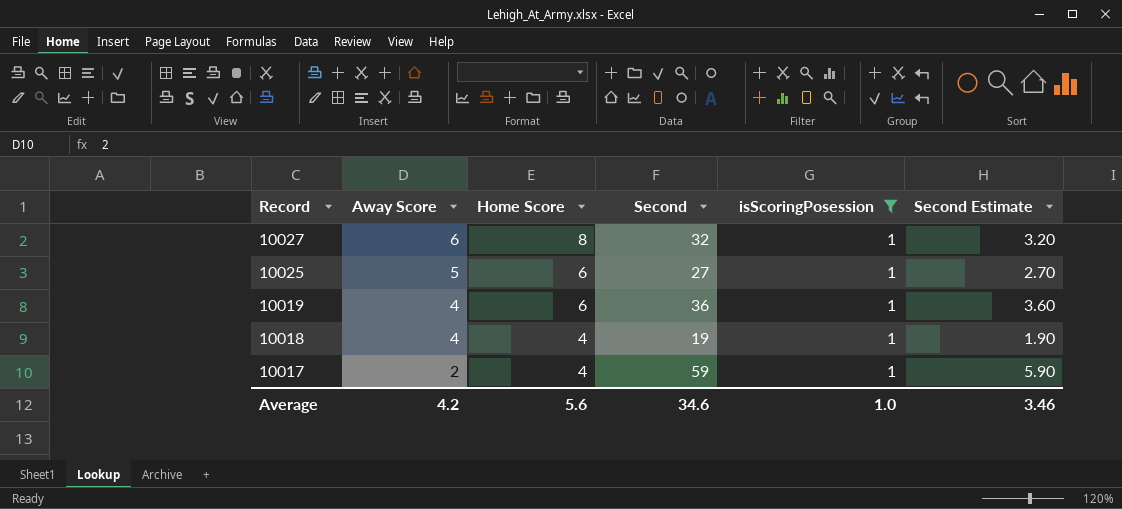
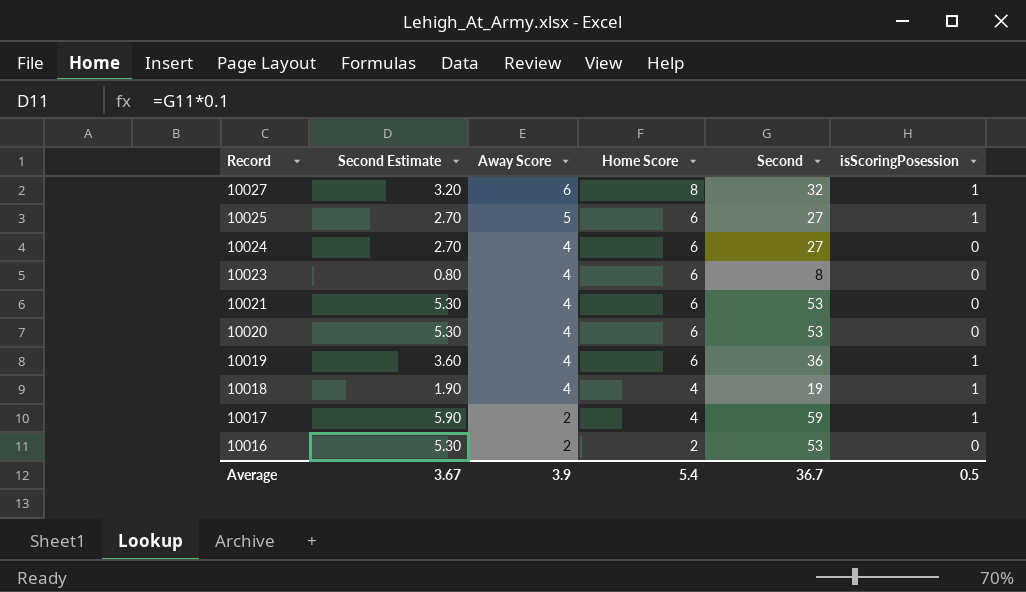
filter: isScoringPosession = 1 -> none
column Second Estimate | position: 6 -> 2
Average | Second Estimate: 3.46 -> 3.67
Average | Away Score: 4.2 -> 3.9
Average | Home Score: 5.6 -> 5.4
Average | Second: 34.6 -> 36.7
Average | isScoringPosession: 1.0 -> 0.5

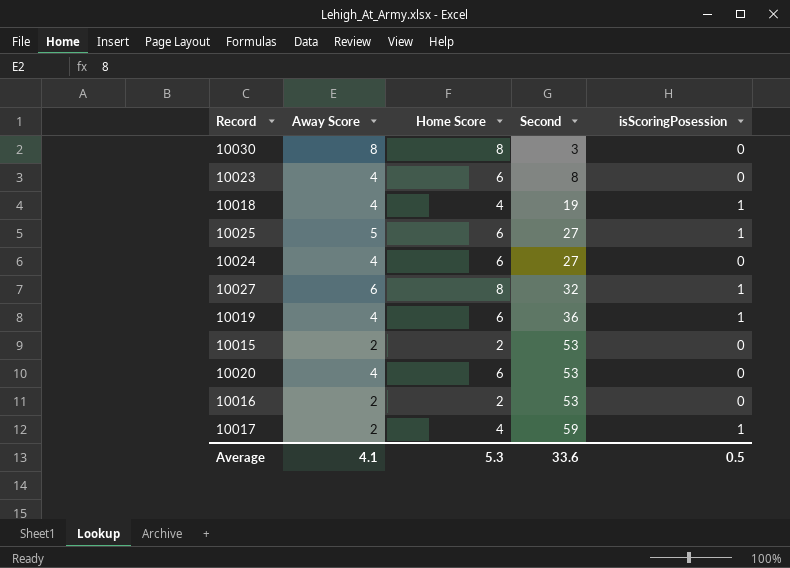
row order: Record descending -> Second ascending
column Second Estimate | formula: [Second] * 0.1 -> none
row 10021: 5.30 | 4 | 6 | 53 | 0 -> none
row 10030: none -> 8 | 8 | 3 | 0
row 10015: none -> 2 | 2 | 53 | 0
Average | Away Score: 3.9 -> 4.1
Average | Home Score: 5.4 -> 5.3
Average | Second: 36.7 -> 33.6

